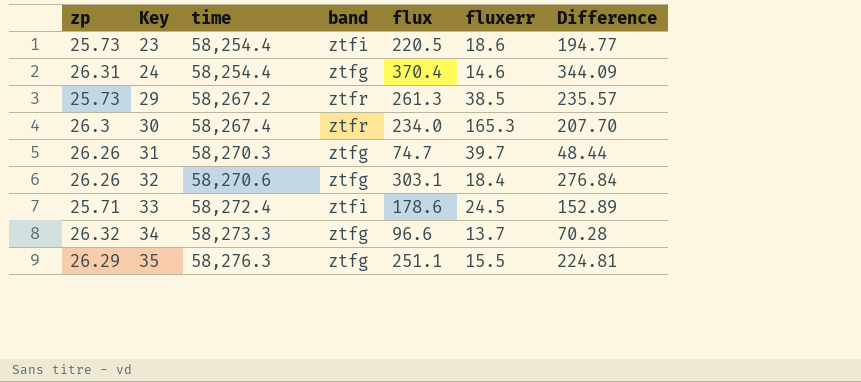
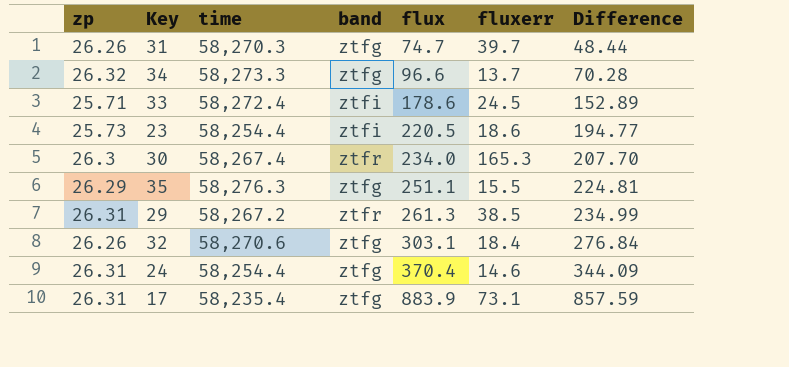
row order: Key ascending -> flux ascending
29 | zp: 25.73 -> 26.31
29 | Difference: 235.57 -> 234.99
row 17: none -> 26.31 | 58,235.4 | ztfg | 883.9 | 73.1 | 857.59

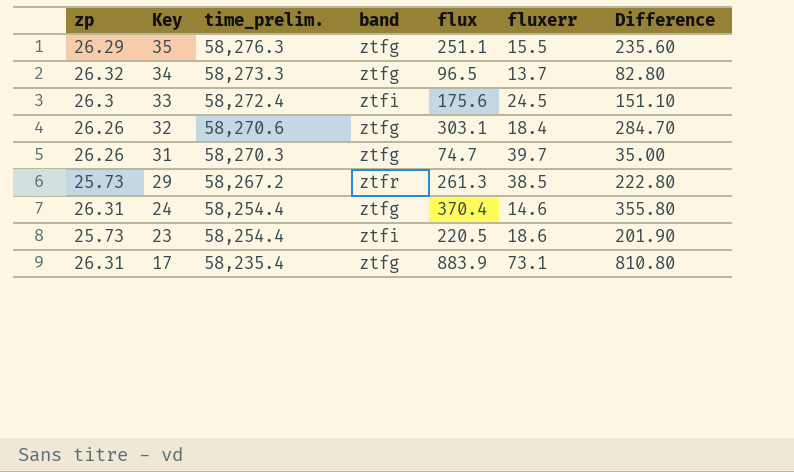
row order: flux ascending -> Key descending
column name: time -> time_prelim.
column Difference | formula: [flux] - [zp] -> [flux] - [fluxerr]
row 30: 26.3 | 58,267.4 | ztfr | 234.0 | 165.3 | 207.70 -> none
34 | flux: 96.6 -> 96.5
33 | zp: 25.71 -> 26.3
33 | flux: 178.6 -> 175.6
29 | zp: 26.31 -> 25.73

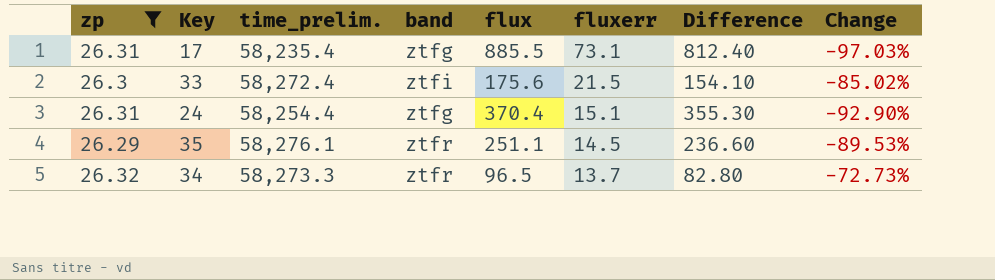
filter: none -> zp >= 26.29
row order: Key descending -> fluxerr descending
column Change | formula: none -> ([zp] - [flux]) / [flux]
17 | flux: 883.9 -> 885.5
17 | Difference: 810.80 -> 812.40
33 | fluxerr: 24.5 -> 21.5
33 | Difference: 151.10 -> 154.10
24 | fluxerr: 14.6 -> 15.1
24 | Difference: 355.80 -> 355.30
35 | time_prelim.: 58,276.3 -> 58,276.1
35 | band: ztfg -> ztfr
35 | fluxerr: 15.5 -> 14.5
35 | Difference: 235.60 -> 236.60
34 | band: ztfg -> ztfr

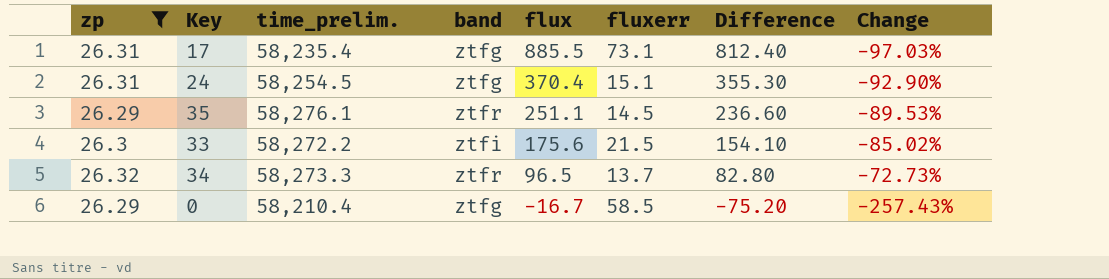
row order: fluxerr descending -> flux descending
24 | time_prelim.: 58,254.4 -> 58,254.5
33 | time_prelim.: 58,272.4 -> 58,272.2
row 0: none -> 26.29 | 58,210.4 | ztfg | -16.7 | 58.5 | -75.20 | -257.43%

